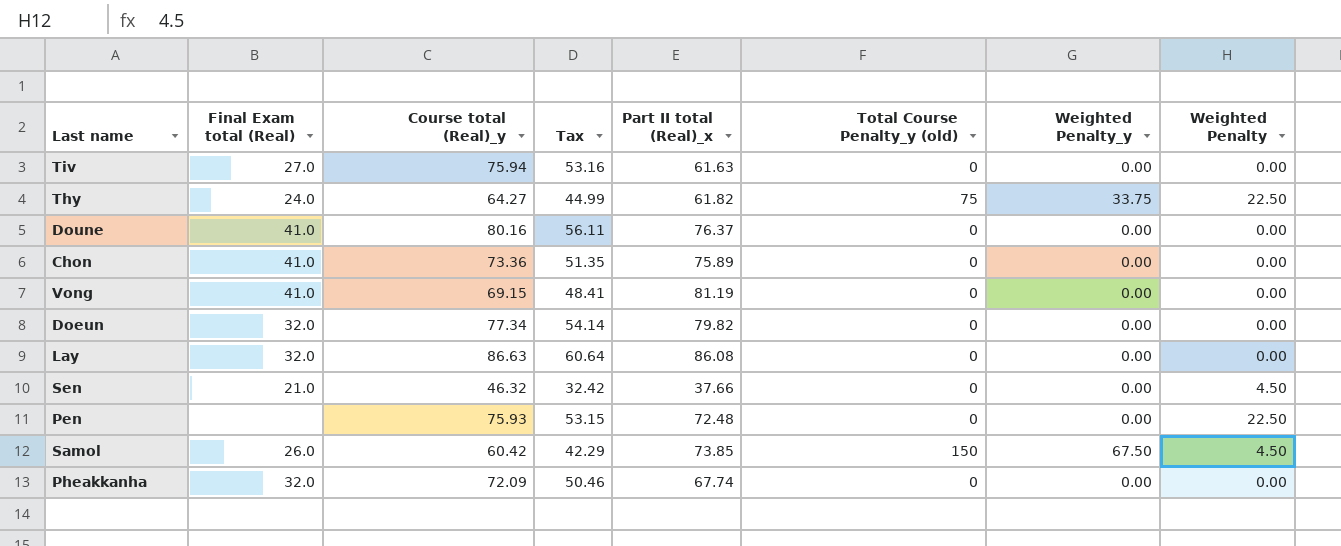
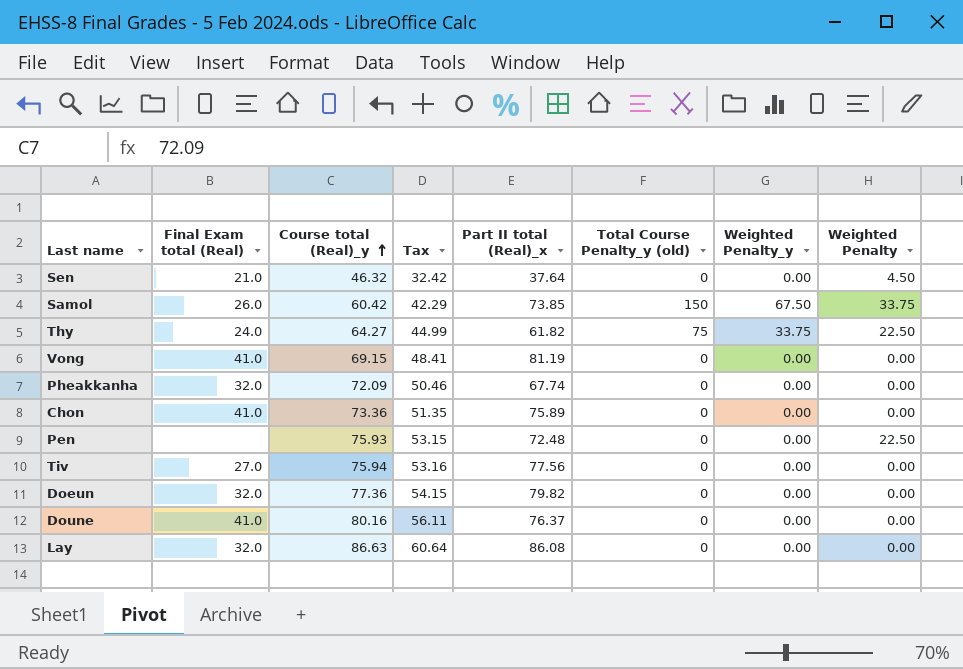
row order: none -> Course total (Real)_y ascending
Sen | Part II total (Real)_x: 37.66 -> 37.64
Samol | Weighted Penalty: 4.50 -> 33.75
Tiv | Part II total (Real)_x: 61.63 -> 77.56
Doeun | Course total (Real)_y: 77.34 -> 77.36
Doeun | Tax: 54.14 -> 54.15

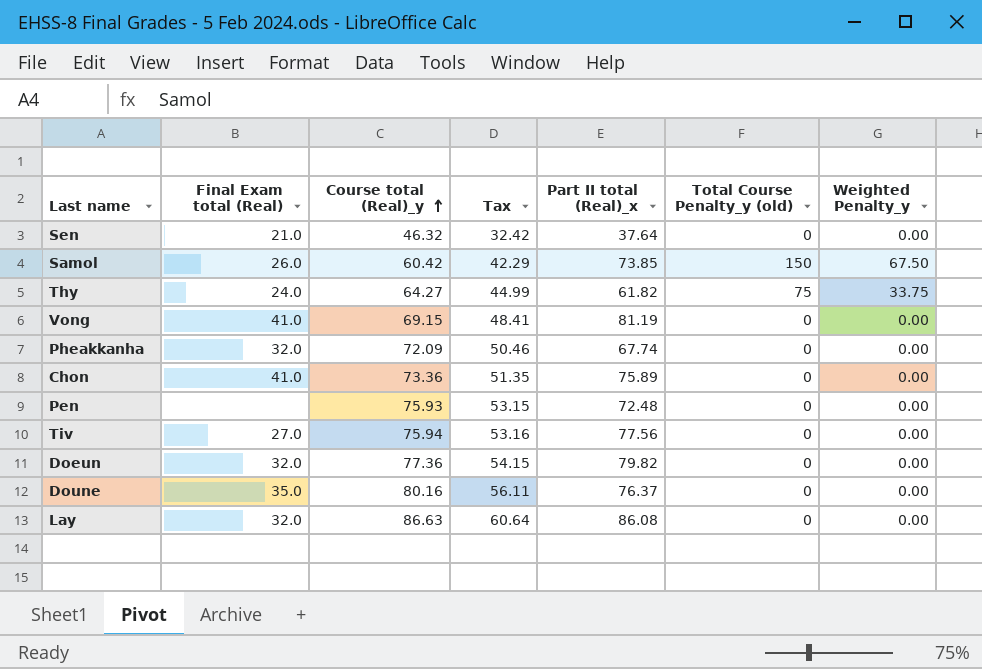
column Weighted Penalty | position: 8 -> none
Doune | Final Exam total (Real): 41.0 -> 35.0

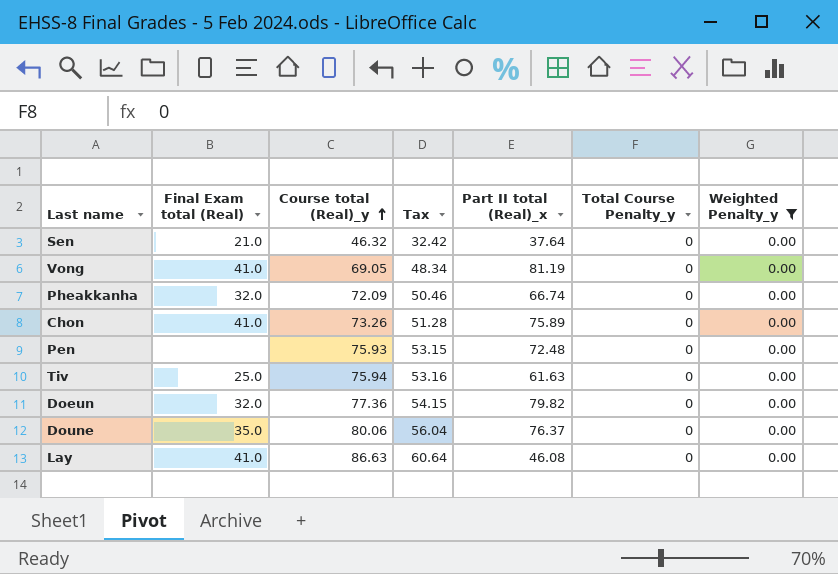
filter: none -> Weighted Penalty_y = 0.00
column name: Total Course Penalty_y (old) -> Total Course Penalty_y
Vong | Course total (Real)_y: 69.15 -> 69.05
Vong | Tax: 48.41 -> 48.34
Pheakkanha | Part II total (Real)_x: 67.74 -> 66.74
Chon | Course total (Real)_y: 73.36 -> 73.26
Chon | Tax: 51.35 -> 51.28
Tiv | Final Exam total (Real): 27.0 -> 25.0
Tiv | Part II total (Real)_x: 77.56 -> 61.63
Doune | Course total (Real)_y: 80.16 -> 80.06
Doune | Tax: 56.11 -> 56.04
Lay | Final Exam total (Real): 32.0 -> 41.0
Lay | Part II total (Real)_x: 86.08 -> 46.08

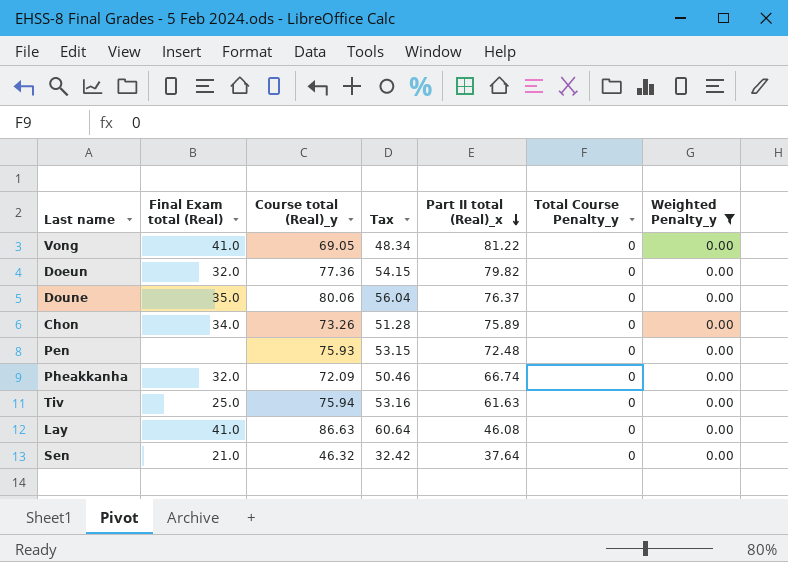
row order: Course total (Real)_y ascending -> Part II total (Real)_x descending
Vong | Part II total (Real)_x: 81.19 -> 81.22
Chon | Final Exam total (Real): 41.0 -> 34.0

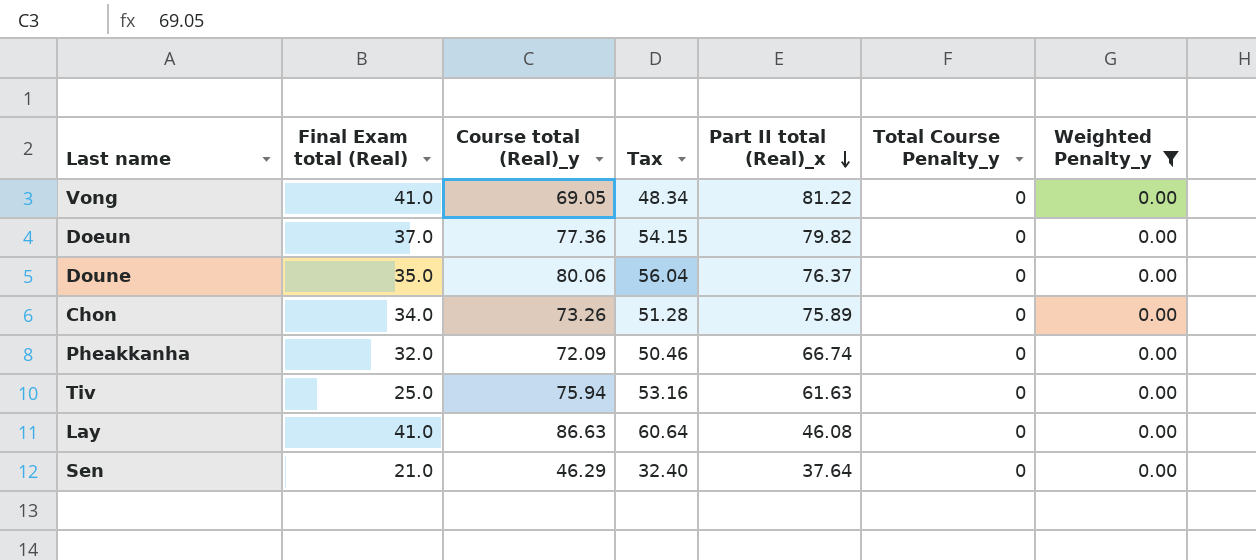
row Pen: none | 75.93 | 53.15 | 72.48 | 0 | 0.00 -> none
Doeun | Final Exam total (Real): 32.0 -> 37.0
Sen | Course total (Real)_y: 46.32 -> 46.29
Sen | Tax: 32.42 -> 32.40

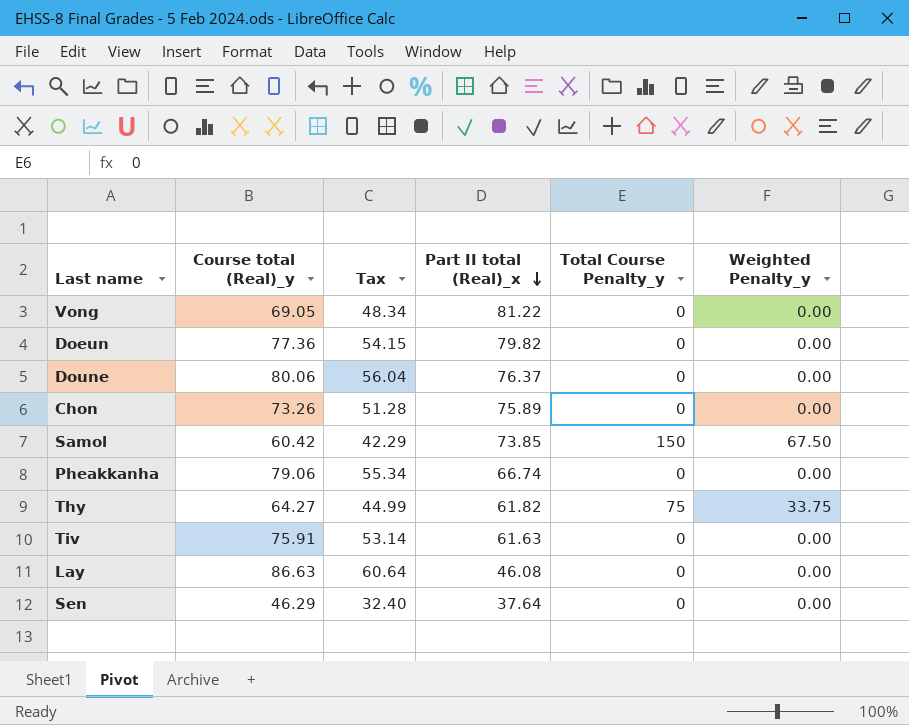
filter: Weighted Penalty_y = 0.00 -> none
column Final Exam total (Real) | position: 2 -> none
Pheakkanha | Course total (Real)_y: 72.09 -> 79.06
Pheakkanha | Tax: 50.46 -> 55.34
Tiv | Course total (Real)_y: 75.94 -> 75.91
Tiv | Tax: 53.16 -> 53.14

